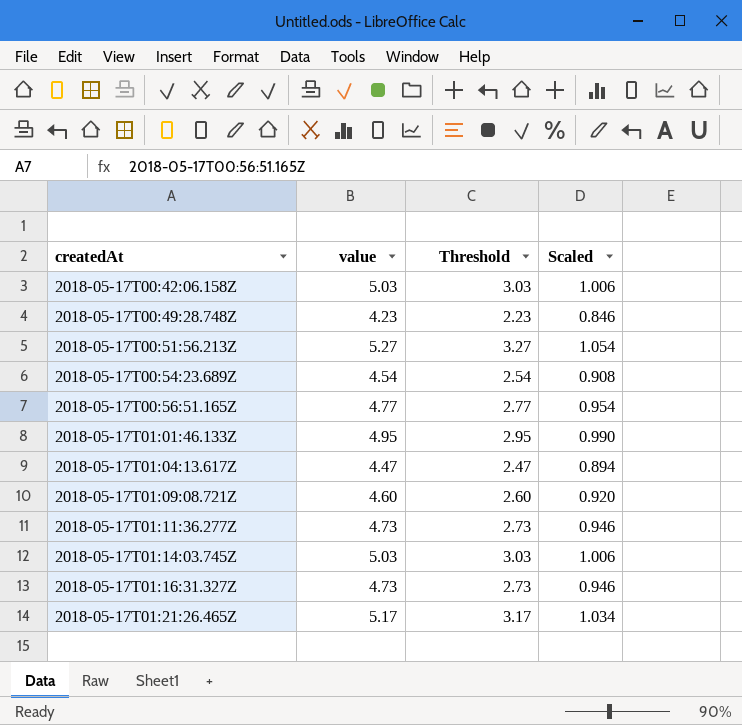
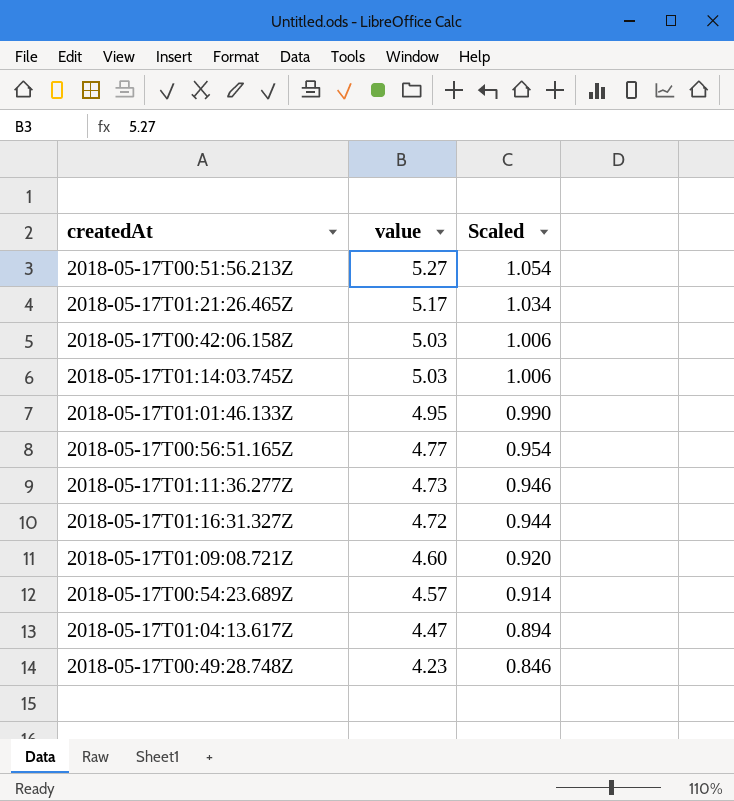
row order: createdAt ascending -> value descending
column Threshold | formula: [value] - 2 -> none
2018-05-17T01:16:31.327Z | value: 4.73 -> 4.72
2018-05-17T01:16:31.327Z | Scaled: 0.946 -> 0.944
2018-05-17T00:54:23.689Z | value: 4.54 -> 4.57
2018-05-17T00:54:23.689Z | Scaled: 0.908 -> 0.914

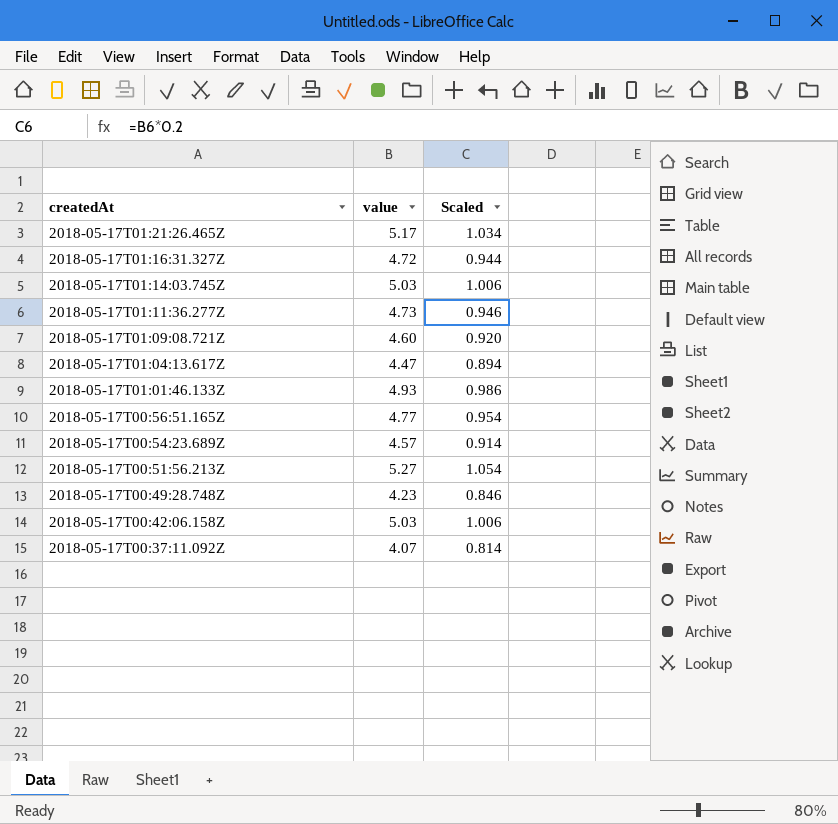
row order: value descending -> createdAt descending
2018-05-17T01:01:46.133Z | value: 4.95 -> 4.93
2018-05-17T01:01:46.133Z | Scaled: 0.990 -> 0.986
row 2018-05-17T00:37:11.092Z: none -> 4.07 | 0.814

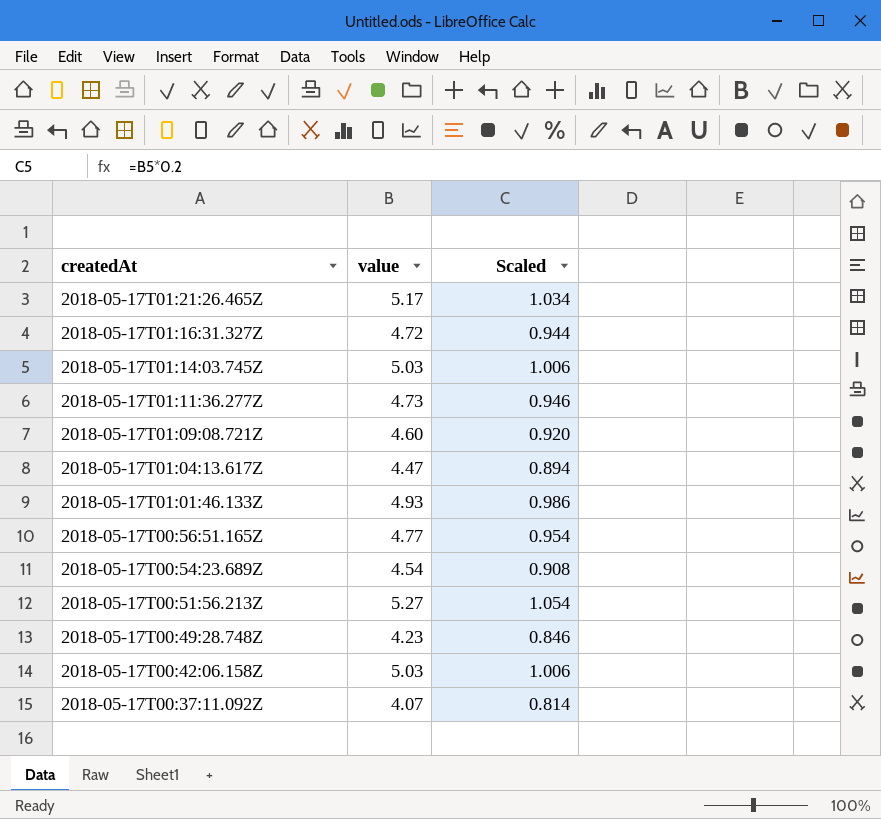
2018-05-17T00:54:23.689Z | value: 4.57 -> 4.54
2018-05-17T00:54:23.689Z | Scaled: 0.914 -> 0.908

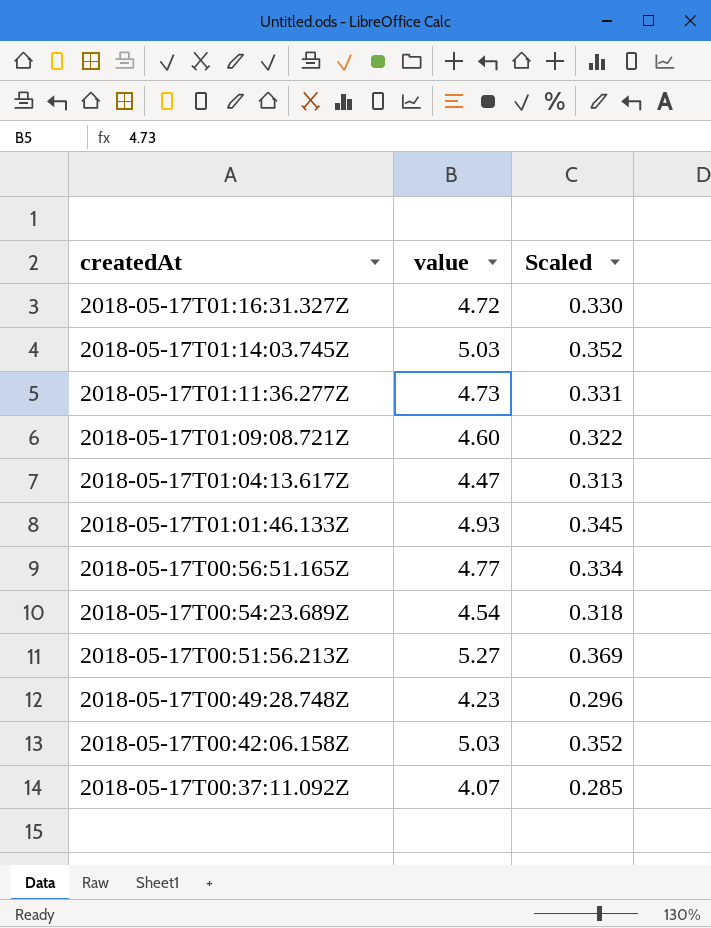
column Scaled | formula: [value] * 0.2 -> [value] * 0.07
row 2018-05-17T01:21:26.465Z: 5.17 | 1.034 -> none

